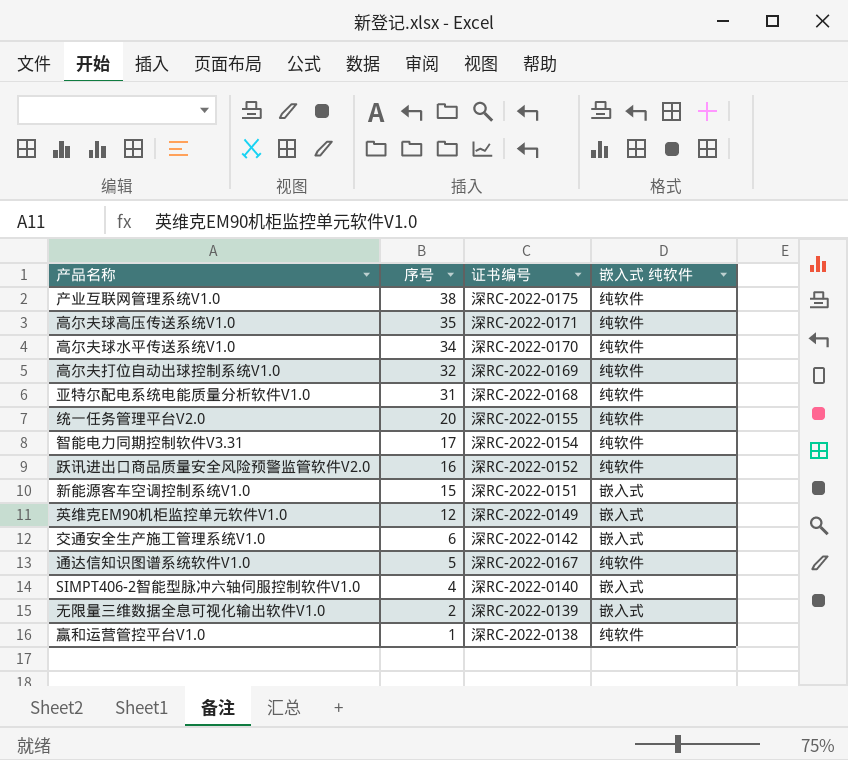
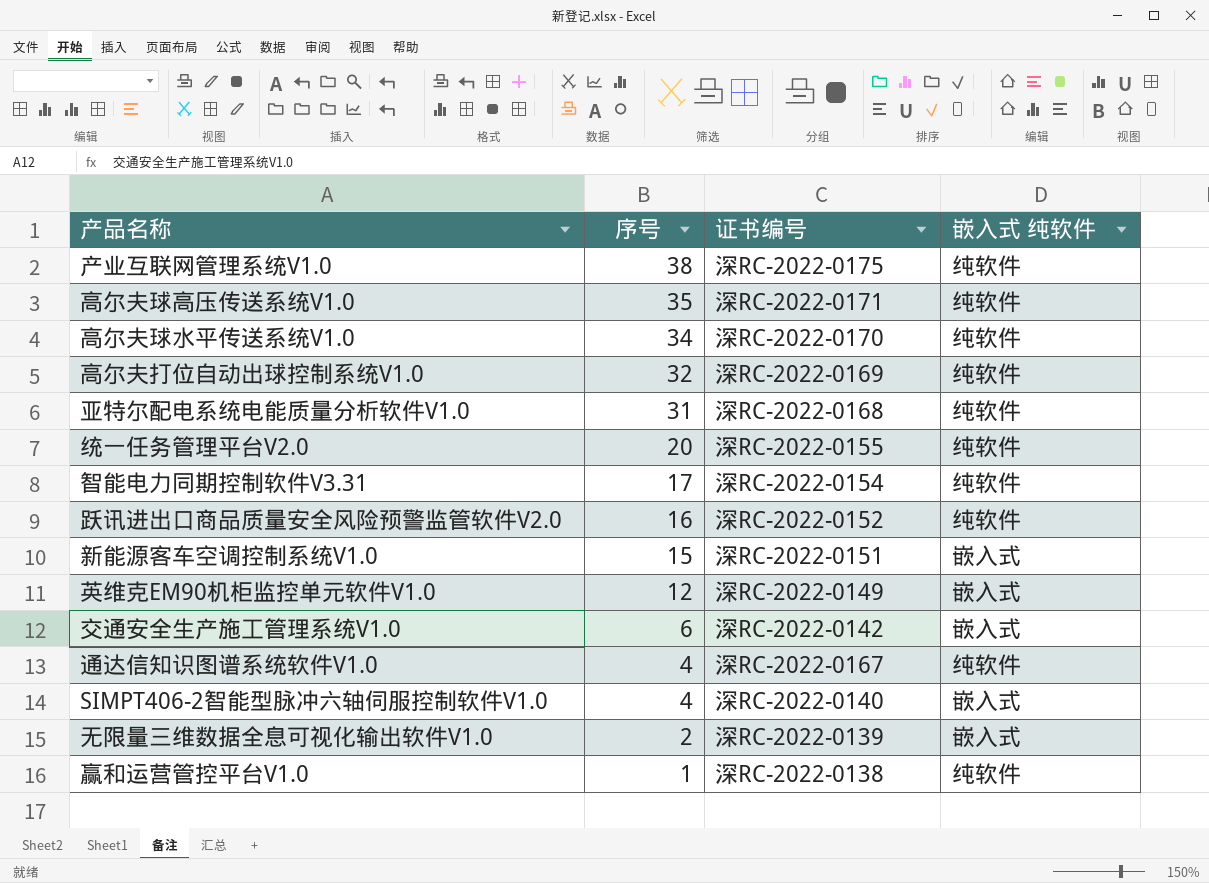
通达信知识图谱系统软件V1.0 | 序号: 5 -> 4

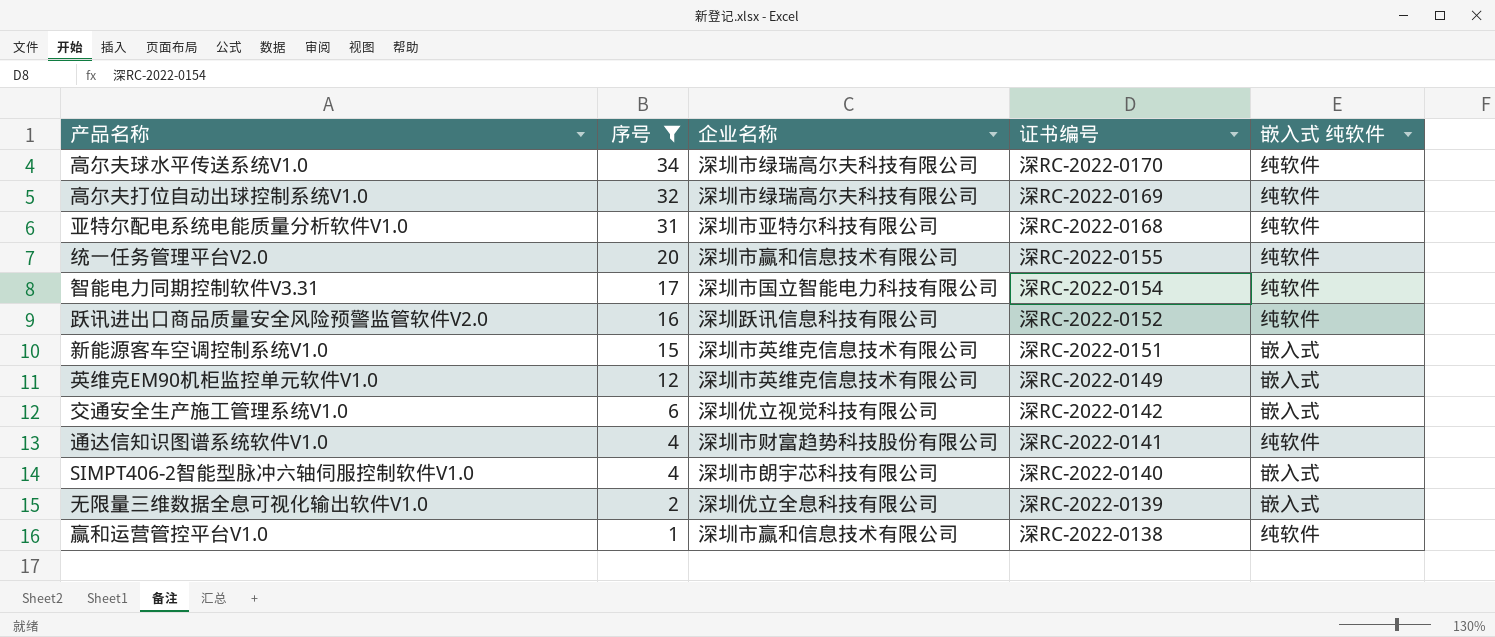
filter: none -> 序号 <= 34
column 企业名称 | position: none -> 3
通达信知识图谱系统软件V1.0 | 证书编号: 深RC-2022-0167 -> 深RC-2022-0141

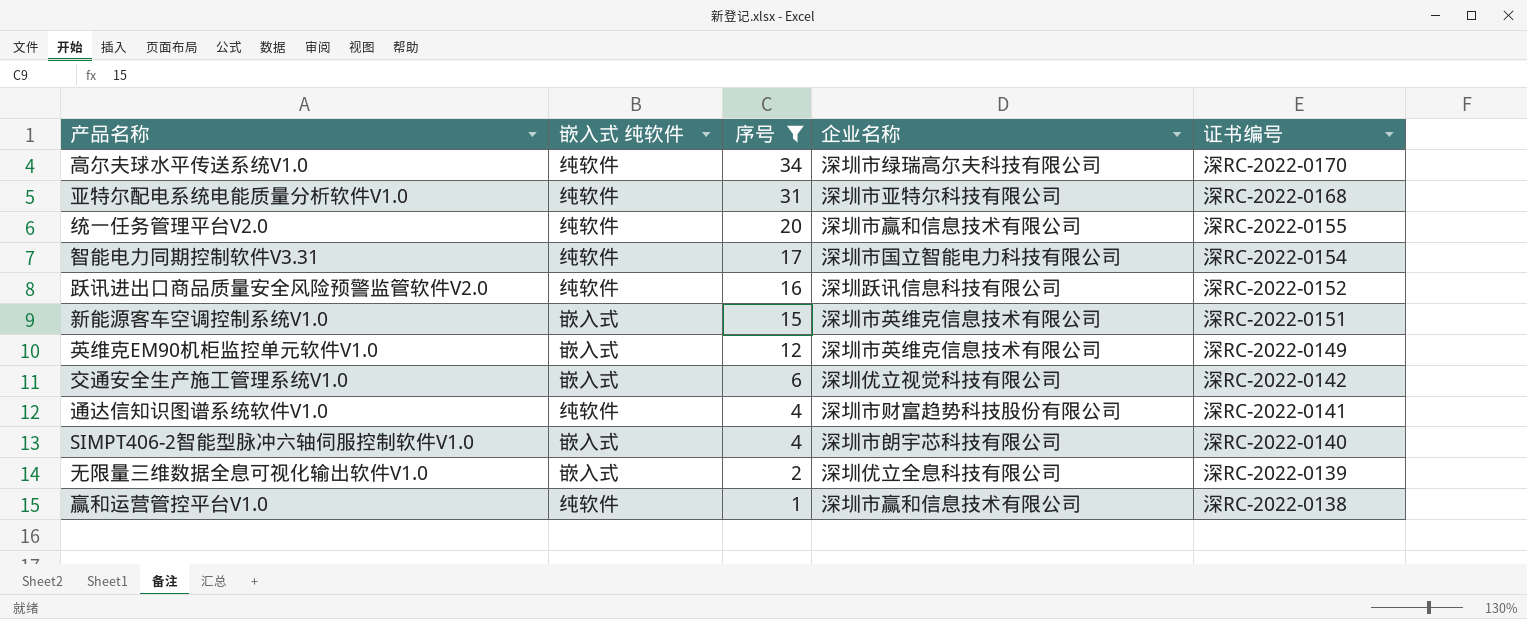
column 嵌入式 纯软件 | position: 5 -> 2
row 高尔夫打位自动出球控制系统V1.0: 32 | 深圳市绿瑞高尔夫科技有限公司 | 深RC-2022-0169 | 纯软件 -> none

